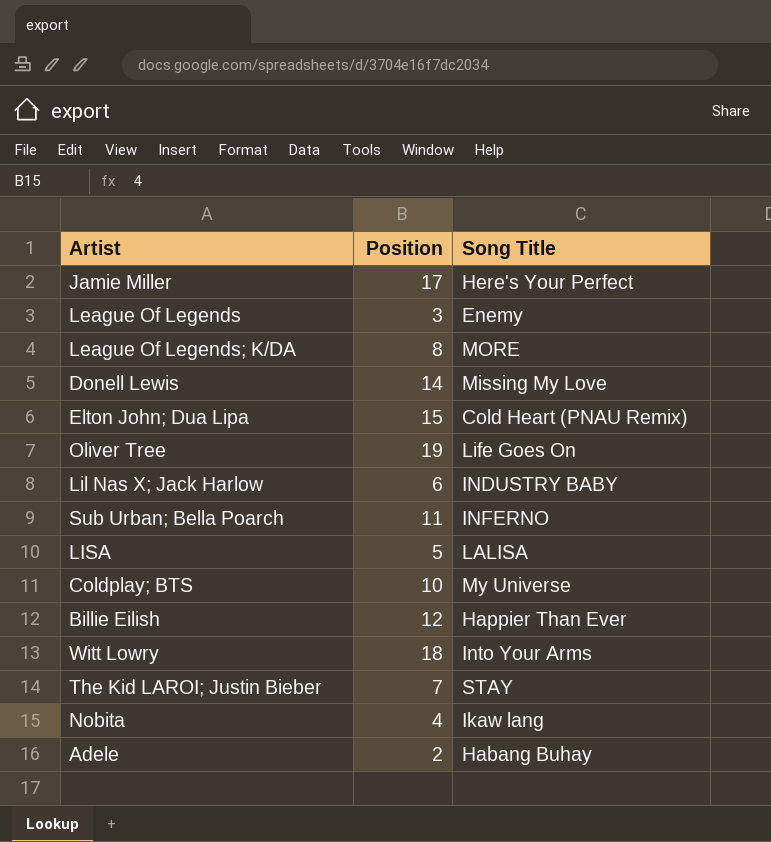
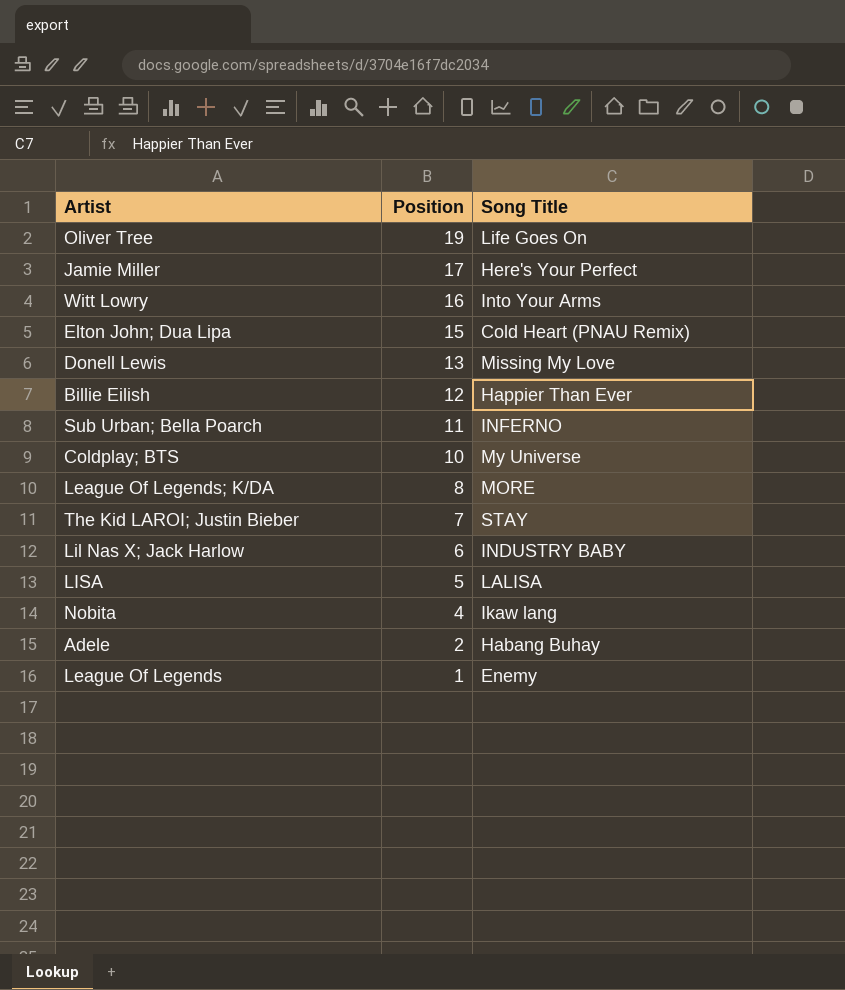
row order: none -> Position descending
Witt Lowry | Position: 18 -> 16
Donell Lewis | Position: 14 -> 13
League Of Legends | Position: 3 -> 1

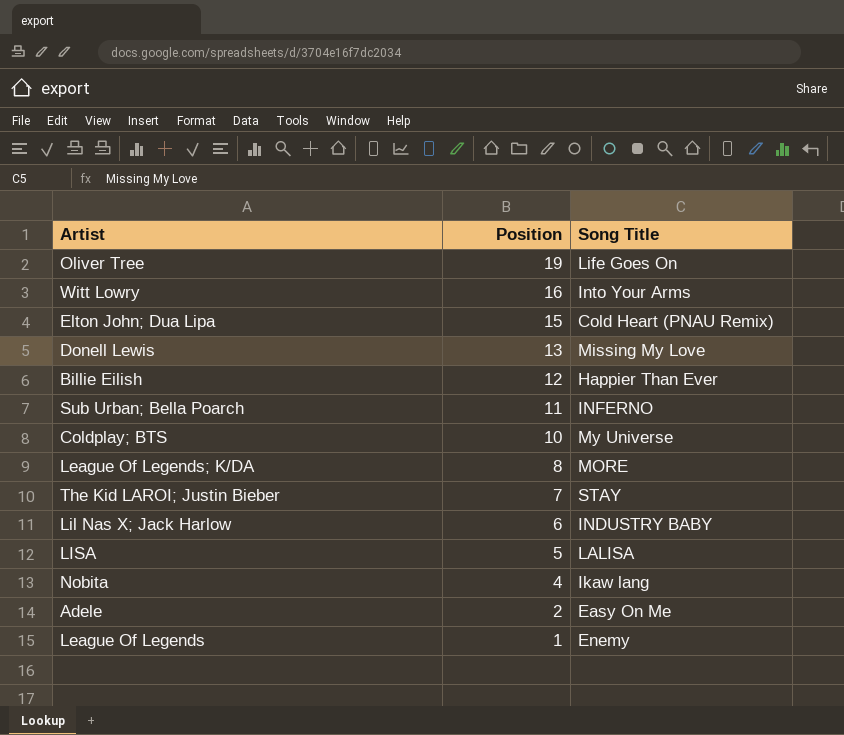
row Jamie Miller: 17 | Here's Your Perfect -> none
Adele | Song Title: Habang Buhay -> Easy On Me

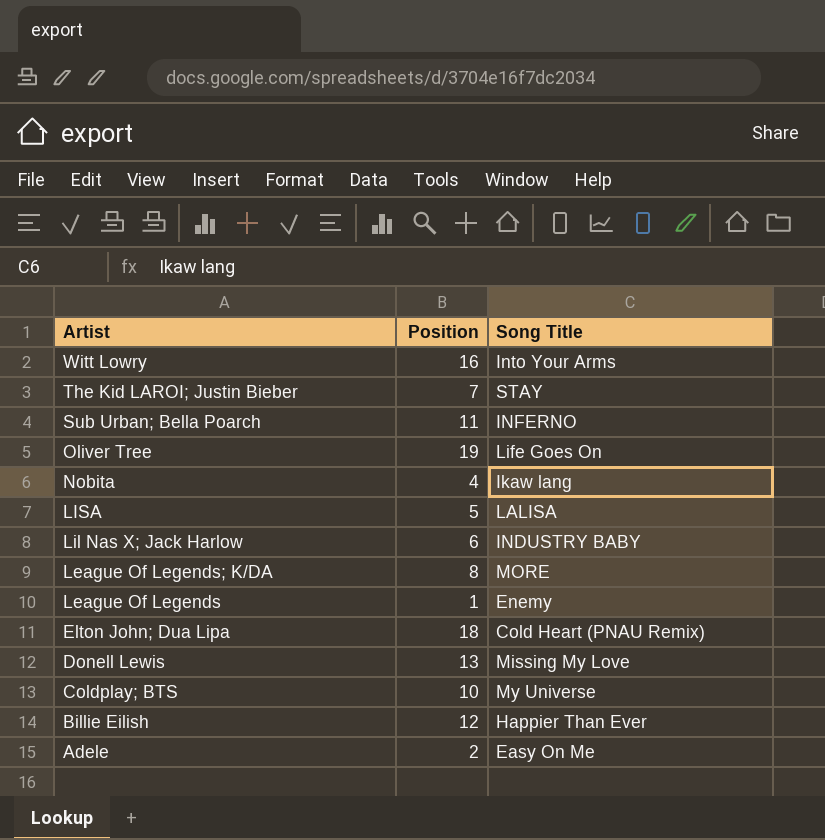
row order: Position descending -> Artist descending
Elton John; Dua Lipa | Position: 15 -> 18

